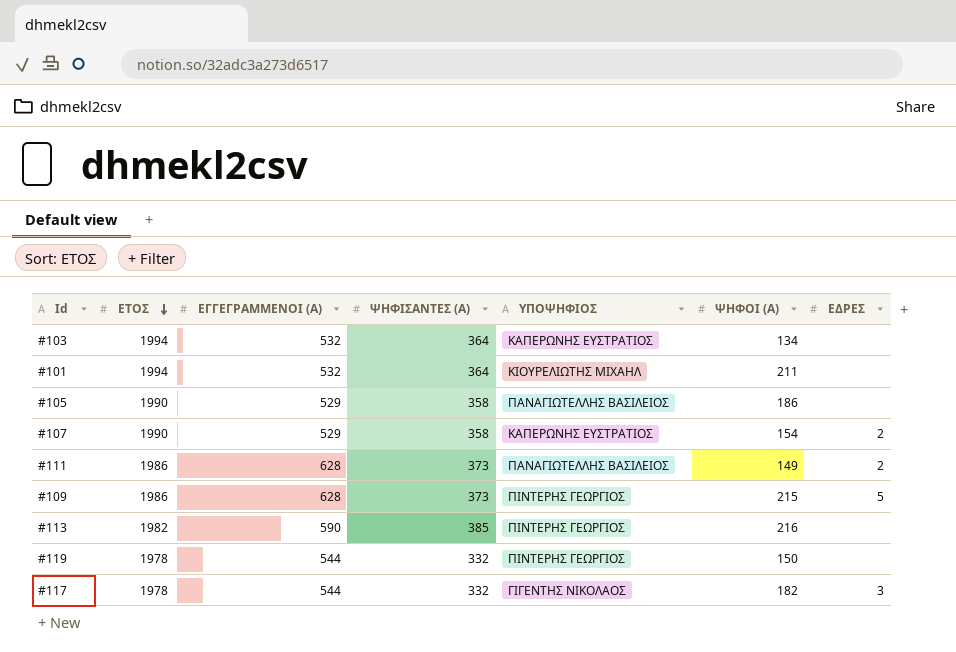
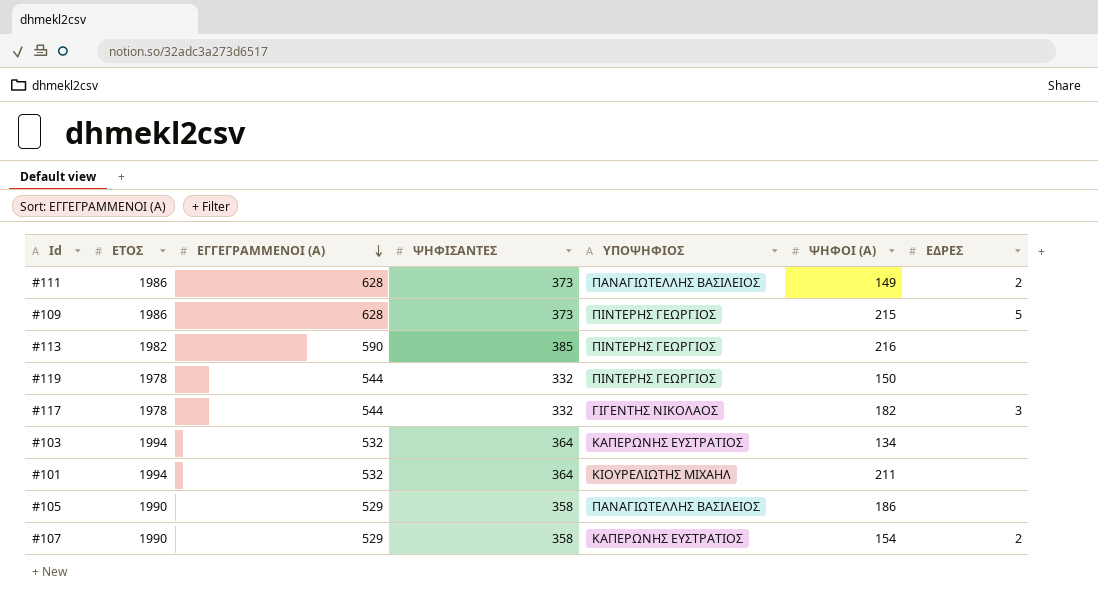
row order: ΕΤΟΣ descending -> ΕΓΓΕΓΡΑΜΜΕΝΟΙ (Α) descending
column name: ΨΗΦΙΣΑΝΤΕΣ (Α) -> ΨΗΦΙΣΑΝΤΕΣ

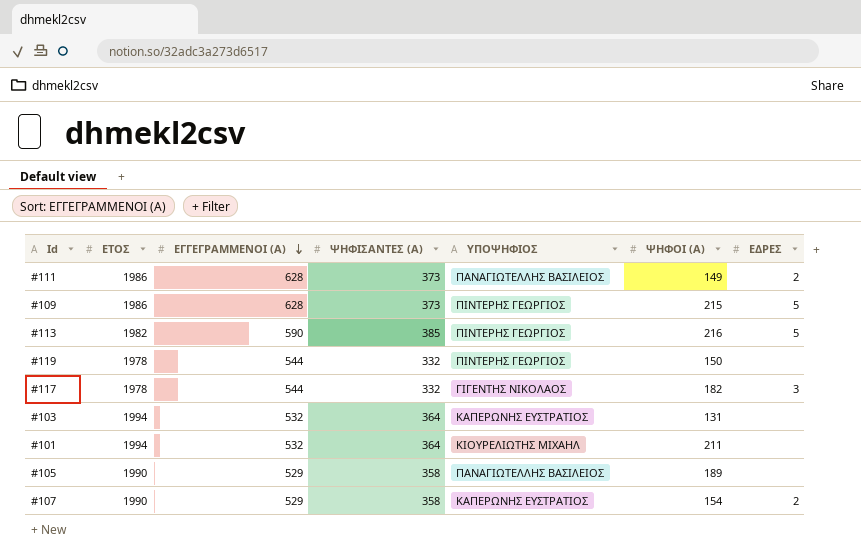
column name: ΨΗΦΙΣΑΝΤΕΣ -> ΨΗΦΙΣΑΝΤΕΣ (Α)
#113 | ΕΔΡΕΣ: none -> 5
#103 | ΨΗΦΟΙ (Α): 134 -> 131
#105 | ΨΗΦΟΙ (Α): 186 -> 189

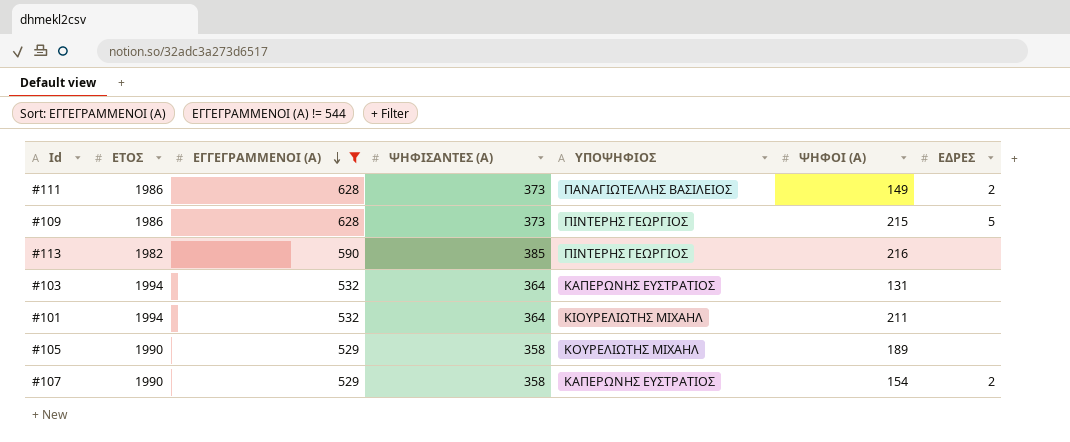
filter: none -> ΕΓΓΕΓΡΑΜΜΕΝΟΙ (Α) != 544
#113 | ΕΔΡΕΣ: 5 -> none
#105 | ΥΠΟΨΗΦΙΟΣ: ΠΑΝΑΓΙΩΤΕΛΛΗΣ ΒΑΣΙΛΕΙΟΣ -> ΚΟΥΡΕΛΙΩΤΗΣ ΜΙΧΑΗΛ

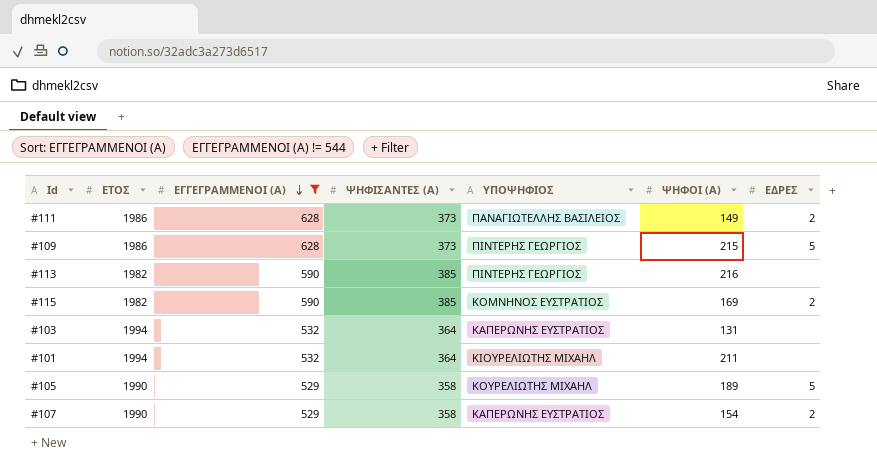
row #115: none -> 1982 | 590 | 385 | ΚΟΜΝΗΝΟΣ ΕΥΣΤΡΑΤΙΟΣ | 169 | 2
#105 | ΕΔΡΕΣ: none -> 5

